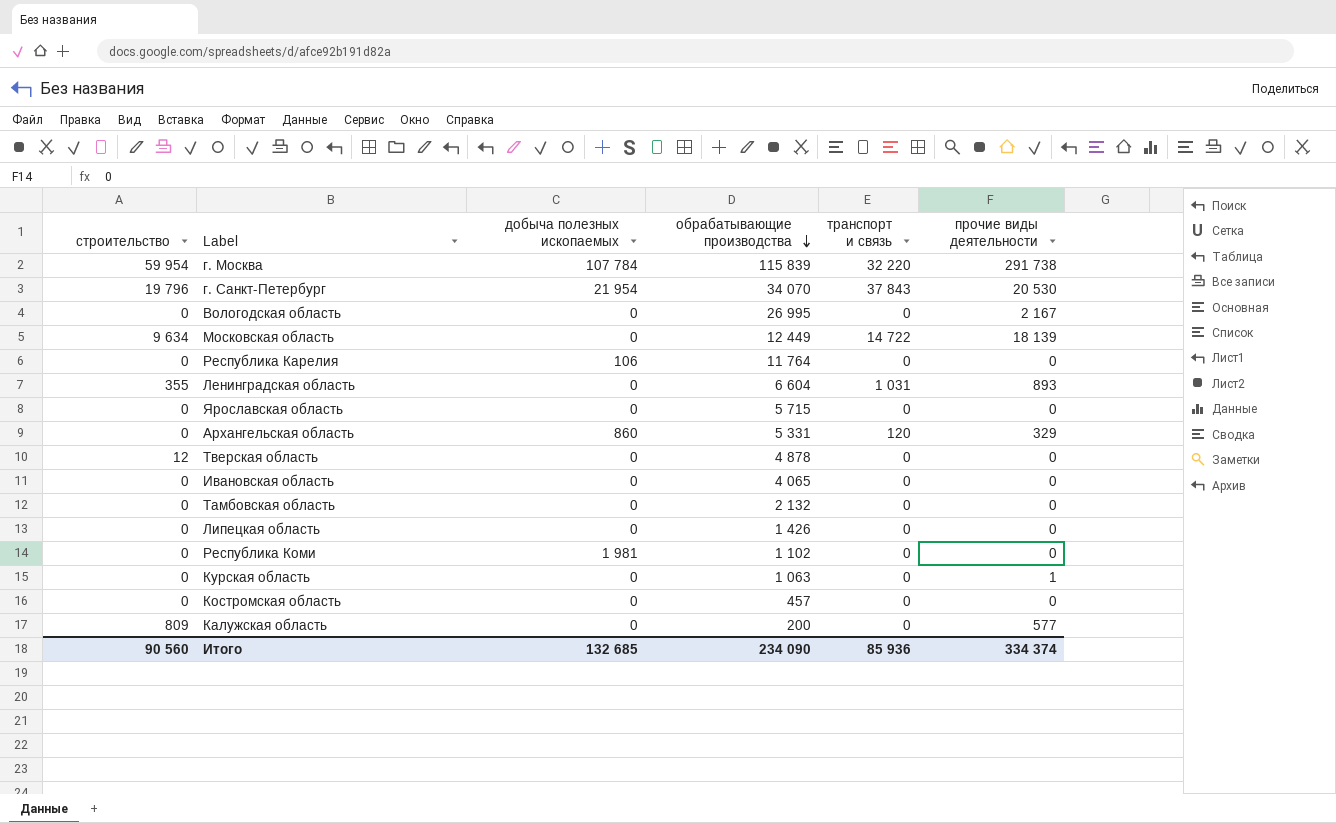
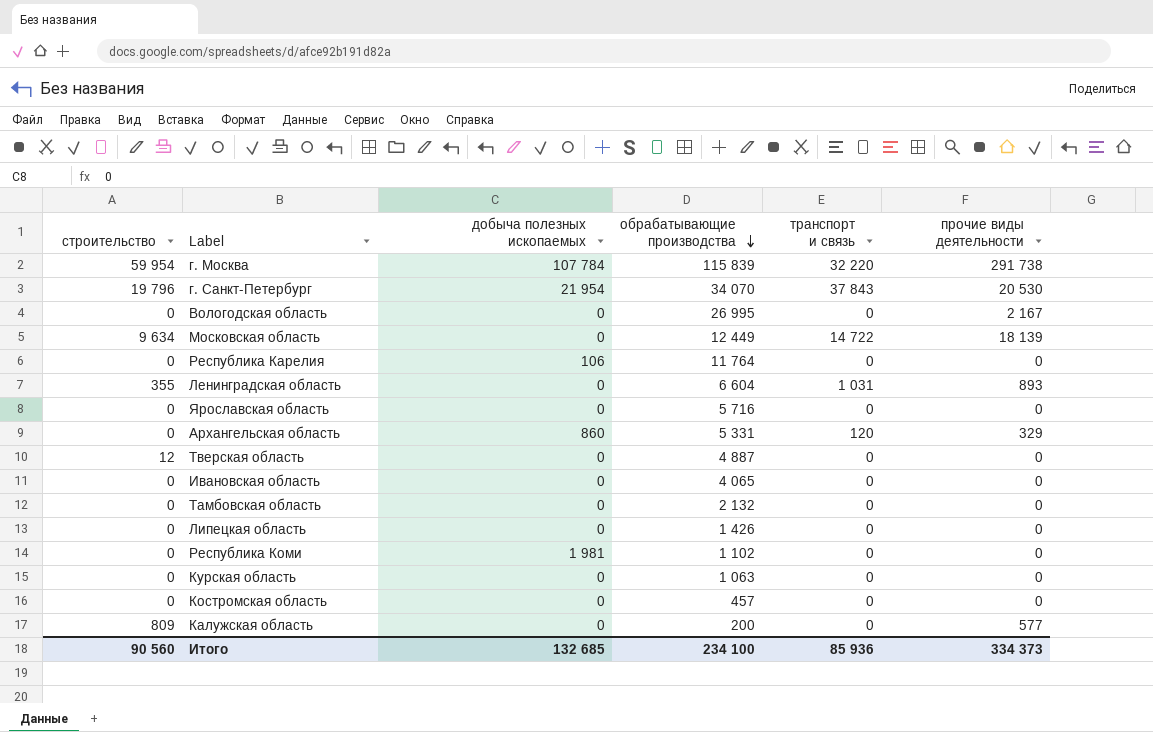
Ярославская область | обрабатывающие производства: 5 715 -> 5 716
Тверская область | обрабатывающие производства: 4 878 -> 4 887
Курская область | прочие виды деятельности: 1 -> 0
Итого | обрабатывающие производства: 234 090 -> 234 100
Итого | прочие виды деятельности: 334 374 -> 334 373

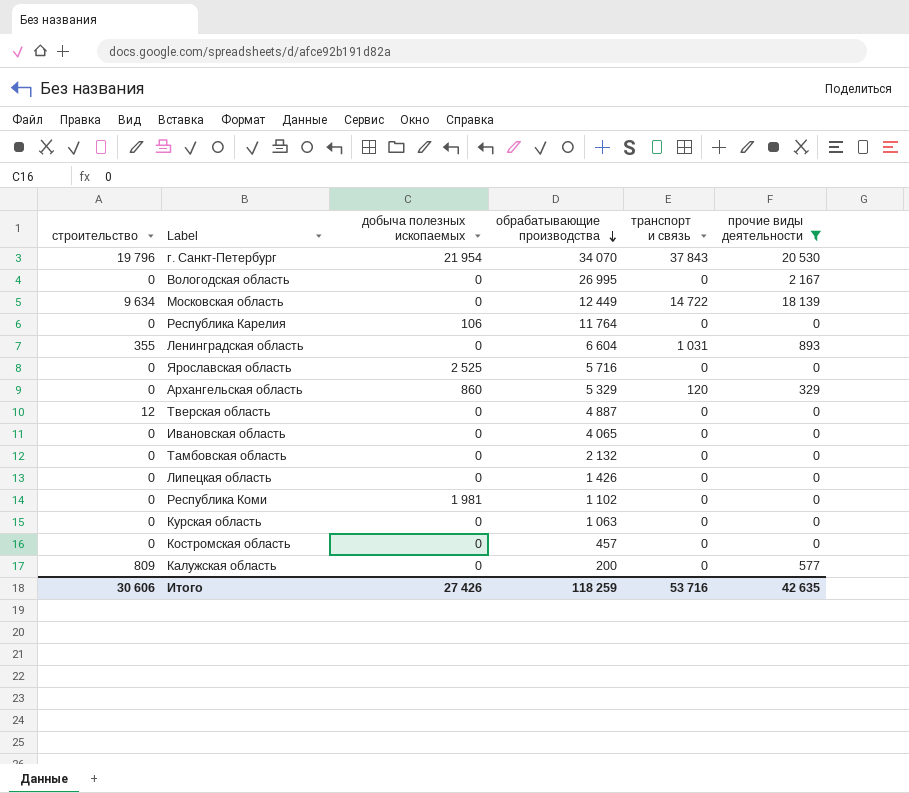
filter: none -> прочие виды деятельности != 291 738
Ярославская область | добыча полезных ископаемых: 0 -> 2 525
Архангельская область | обрабатывающие производства: 5 331 -> 5 329
Итого | строительство: 90 560 -> 30 606
Итого | добыча полезных ископаемых: 132 685 -> 27 426
Итого | обрабатывающие производства: 234 100 -> 118 259
Итого | транспорт и связь: 85 936 -> 53 716
Итого | прочие виды деятельности: 334 373 -> 42 635

